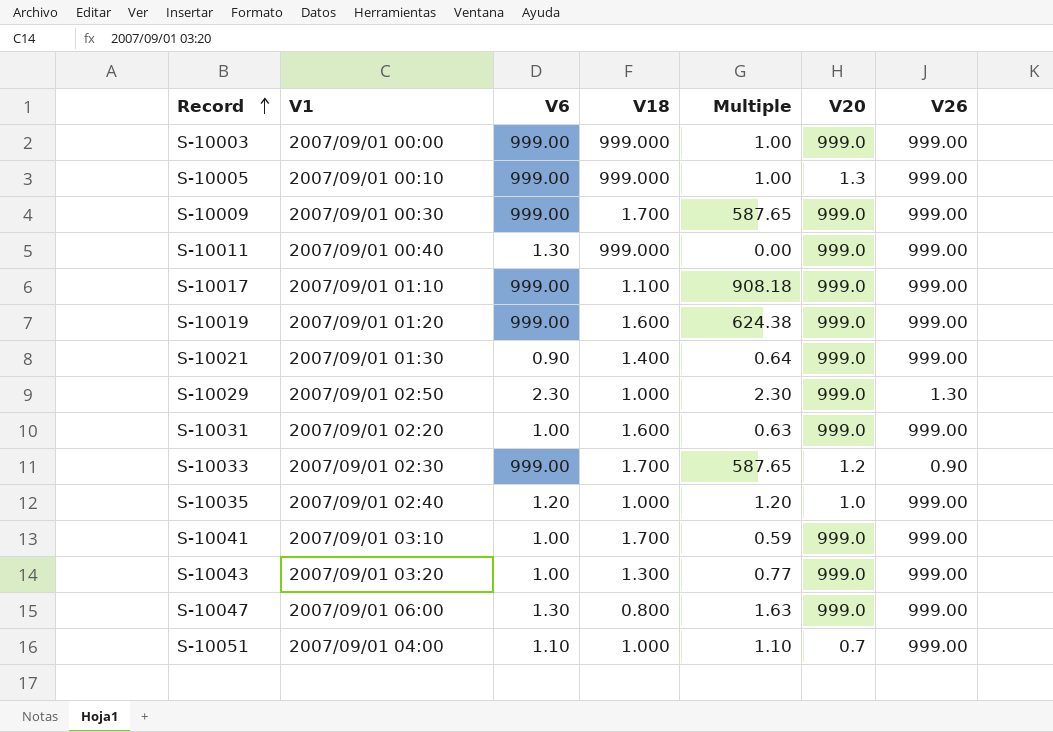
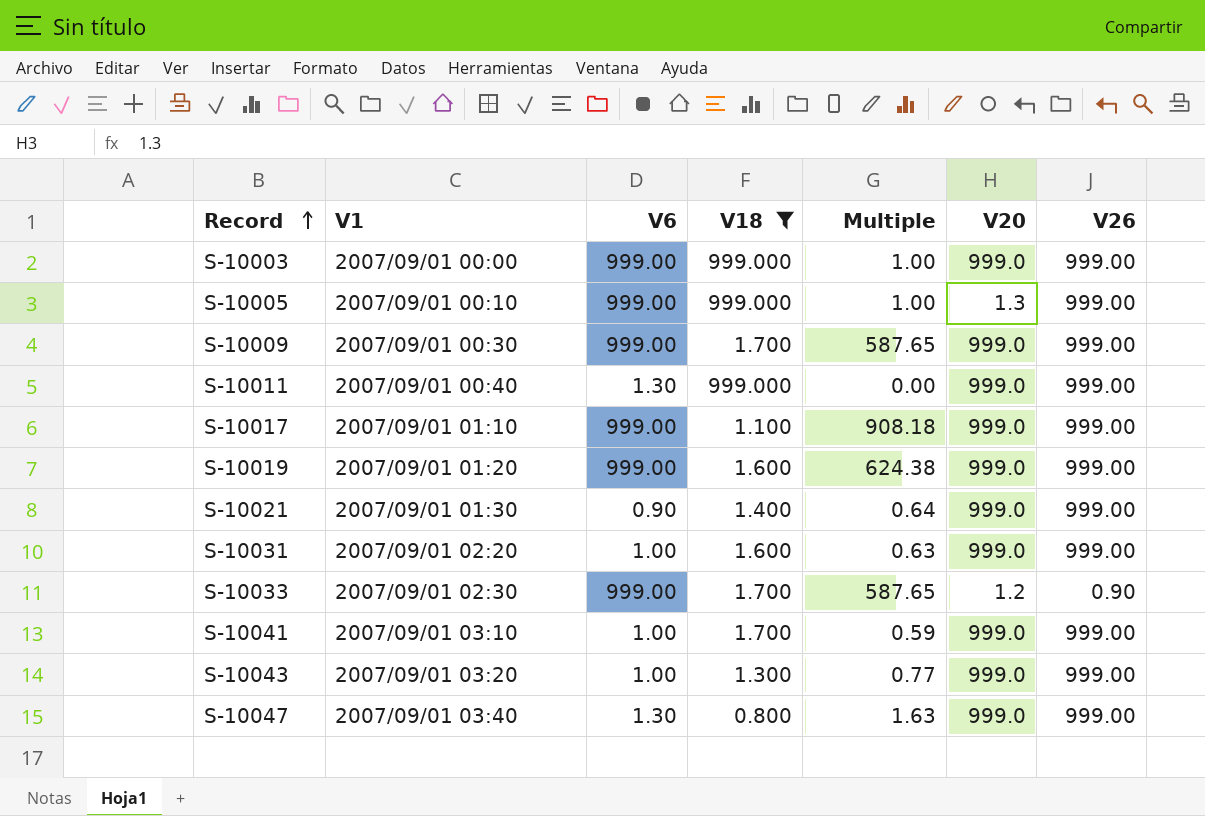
filter: none -> V18 != 1.000
S-10047 | V1: 2007/09/01 06:00 -> 2007/09/01 03:40

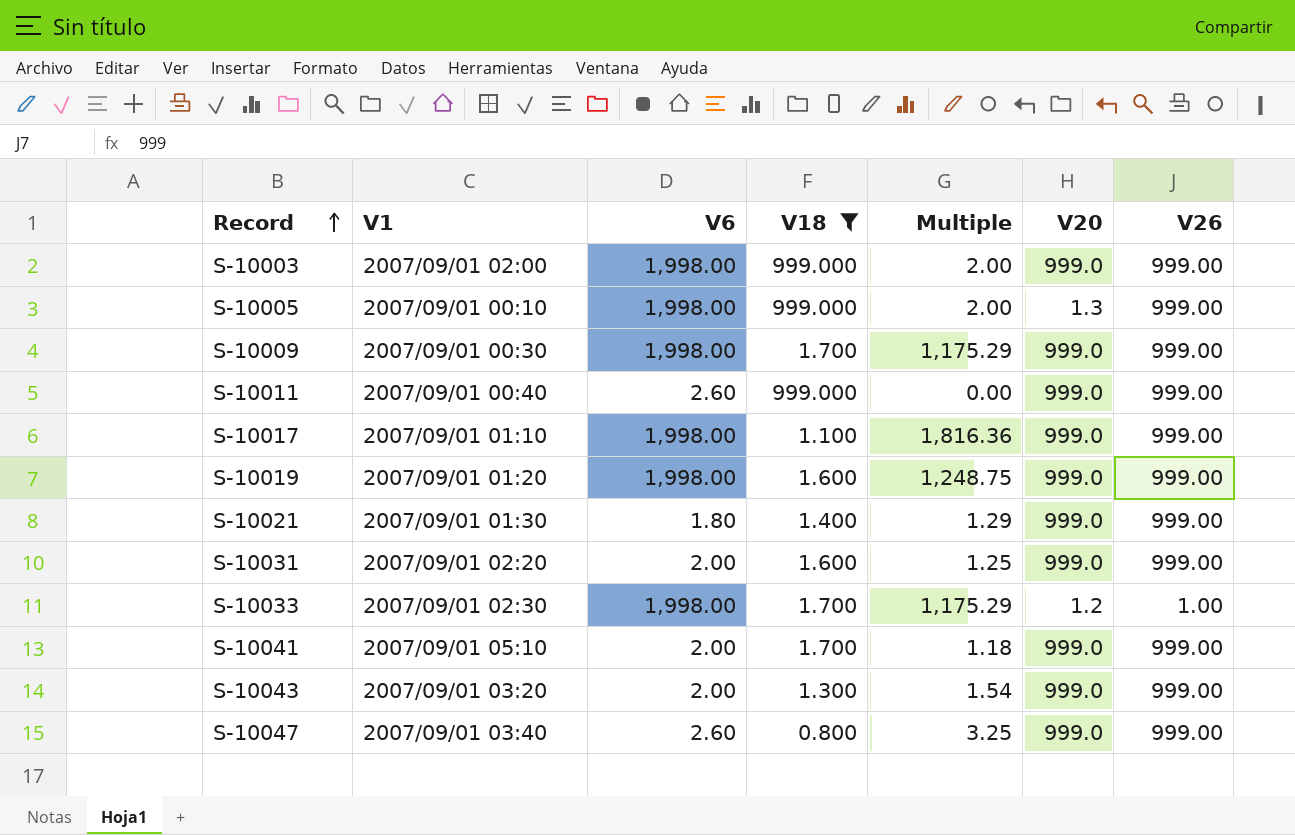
S-10003 | V1: 2007/09/01 00:00 -> 2007/09/01 02:00
S-10003 | V6: 999.00 -> 1,998.00
S-10003 | Multiple: 1.00 -> 2.00
S-10005 | V6: 999.00 -> 1,998.00
S-10005 | Multiple: 1.00 -> 2.00
S-10009 | V6: 999.00 -> 1,998.00
S-10009 | Multiple: 587.65 -> 1,175.29
S-10011 | V6: 1.30 -> 2.60
S-10017 | V6: 999.00 -> 1,998.00
S-10017 | Multiple: 908.18 -> 1,816.36
S-10019 | V6: 999.00 -> 1,998.00
S-10019 | Multiple: 624.38 -> 1,248.75
S-10021 | V6: 0.90 -> 1.80
S-10021 | Multiple: 0.64 -> 1.29
S-10031 | V6: 1.00 -> 2.00
S-10031 | Multiple: 0.63 -> 1.25
S-10033 | V6: 999.00 -> 1,998.00
S-10033 | Multiple: 587.65 -> 1,175.29
S-10033 | V26: 0.90 -> 1.00
S-10041 | V1: 2007/09/01 03:10 -> 2007/09/01 05:10
S-10041 | V6: 1.00 -> 2.00
S-10041 | Multiple: 0.59 -> 1.18
S-10043 | V6: 1.00 -> 2.00
S-10043 | Multiple: 0.77 -> 1.54
S-10047 | V6: 1.30 -> 2.60
S-10047 | Multiple: 1.63 -> 3.25

